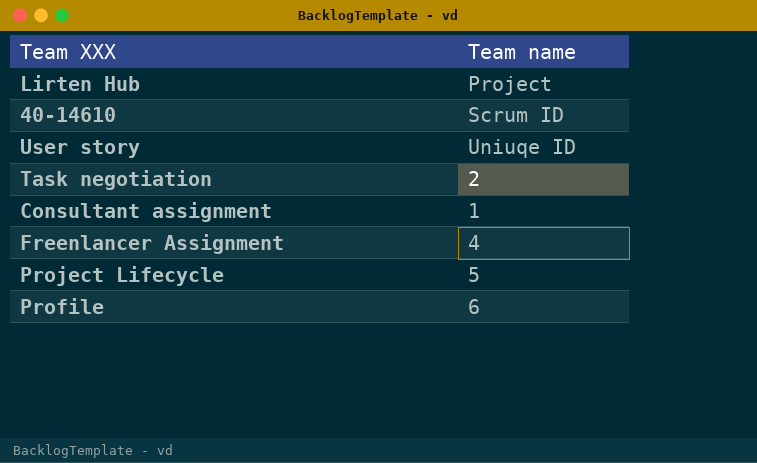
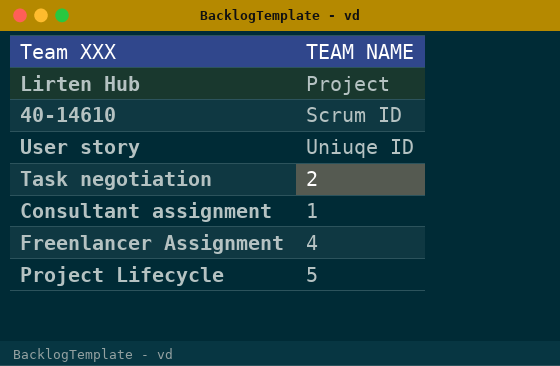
column name: Team name -> TEAM NAME
row Profile: 6 -> none

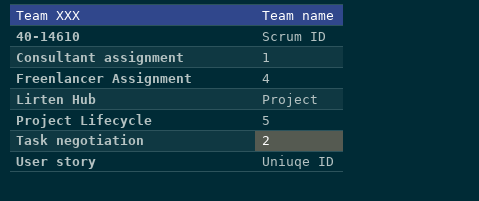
row order: none -> Team XXX ascending
column name: TEAM NAME -> Team name

